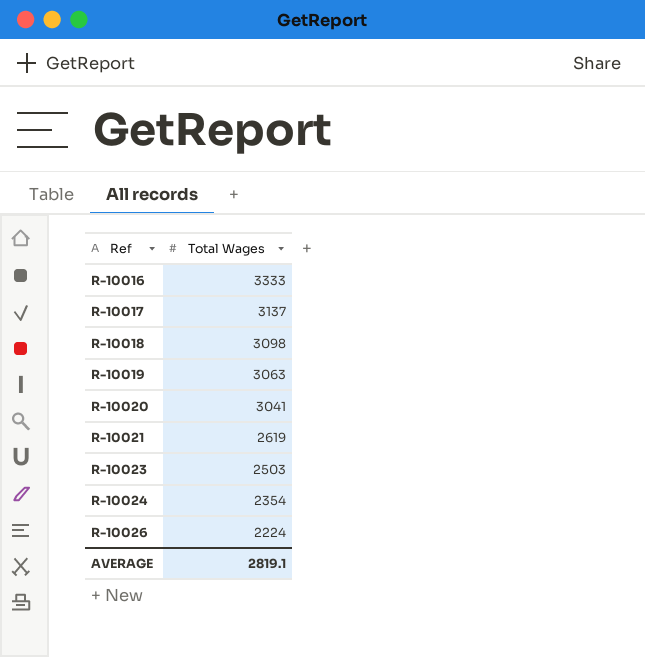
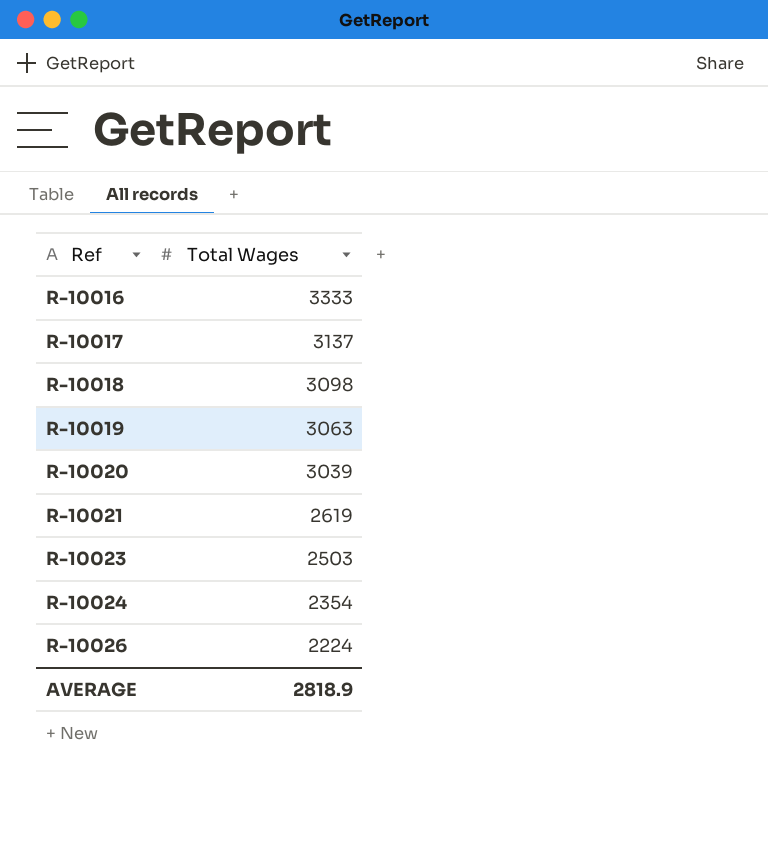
R-10020 | Total Wages: 3041 -> 3039
AVERAGE | Total Wages: 2819.1 -> 2818.9

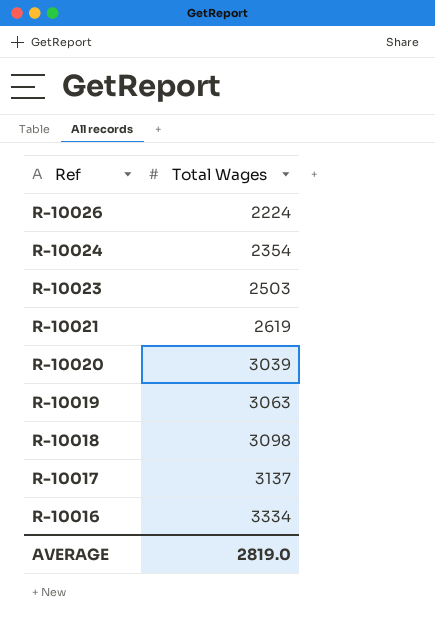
row order: Ref ascending -> Ref descending
R-10016 | Total Wages: 3333 -> 3334
AVERAGE | Total Wages: 2818.9 -> 2819.0

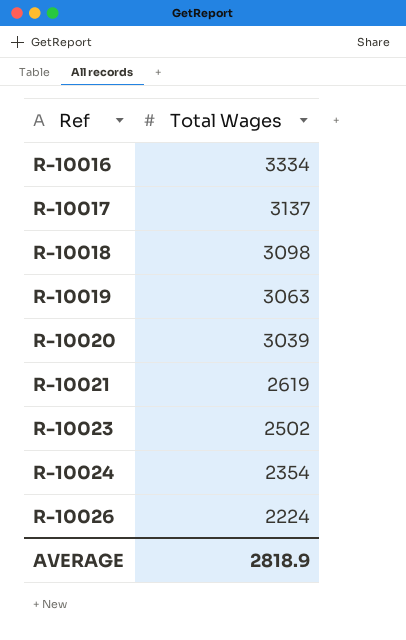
row order: Ref descending -> Ref ascending
R-10023 | Total Wages: 2503 -> 2502
AVERAGE | Total Wages: 2819.0 -> 2818.9

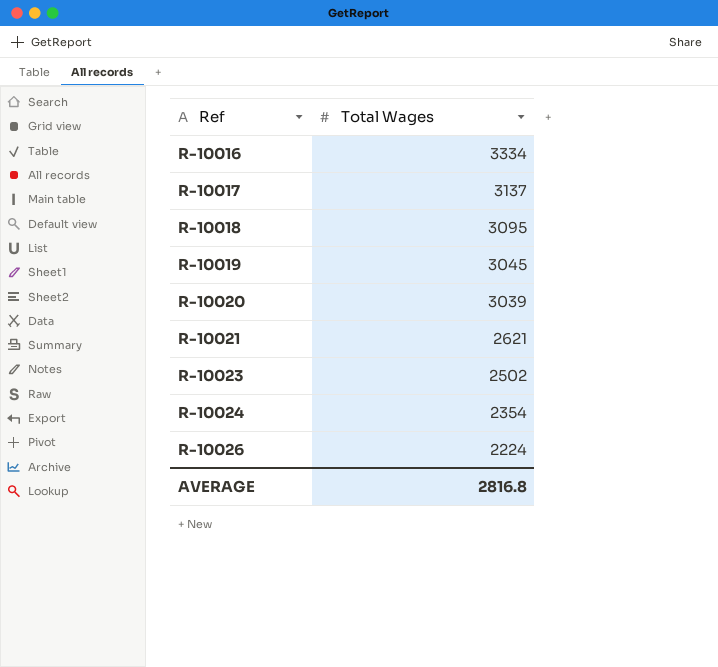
R-10018 | Total Wages: 3098 -> 3095
R-10019 | Total Wages: 3063 -> 3045
R-10021 | Total Wages: 2619 -> 2621
AVERAGE | Total Wages: 2818.9 -> 2816.8

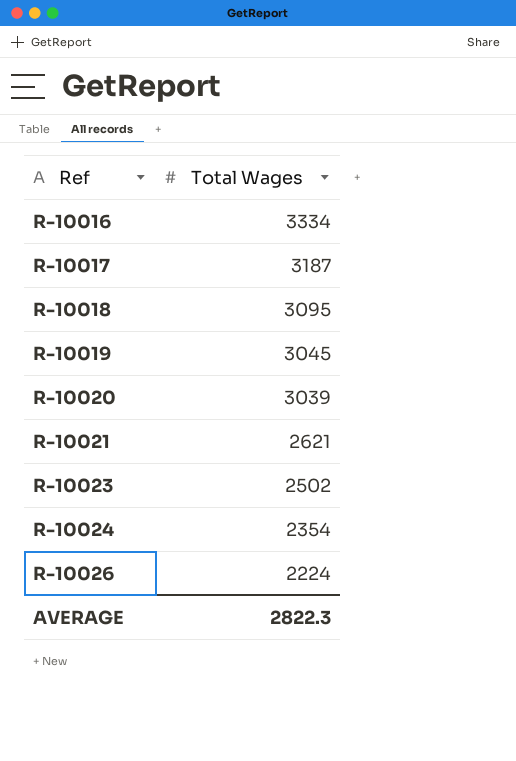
R-10017 | Total Wages: 3137 -> 3187
AVERAGE | Total Wages: 2816.8 -> 2822.3

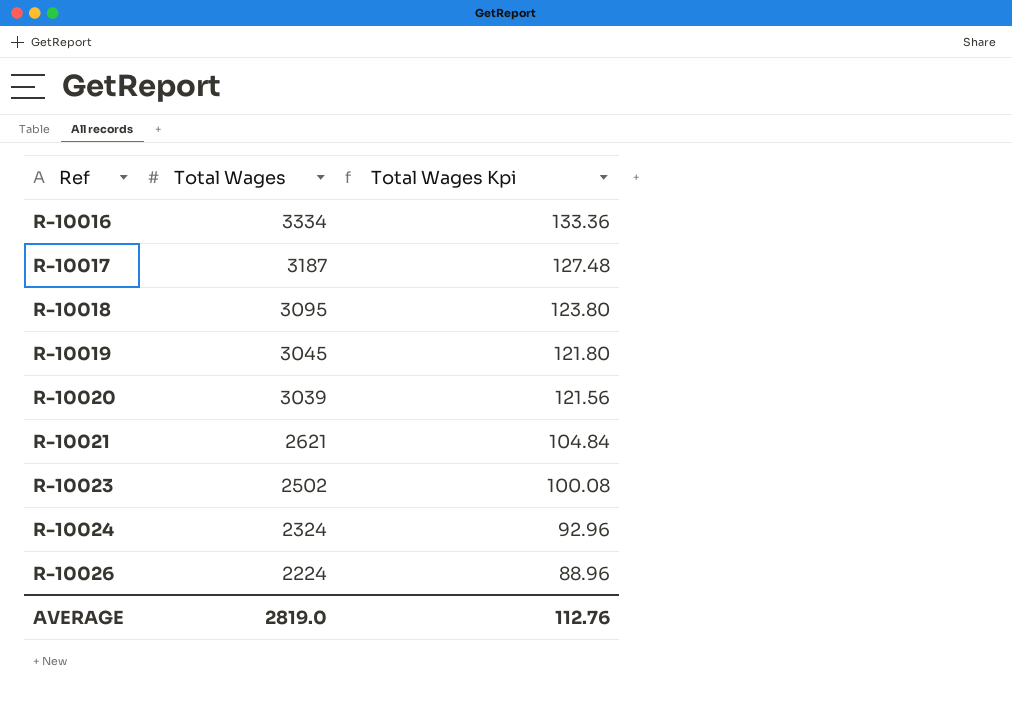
column Total Wages Kpi | formula: none -> [Total Wages] * 0.04
R-10024 | Total Wages: 2354 -> 2324
AVERAGE | Total Wages: 2822.3 -> 2819.0

